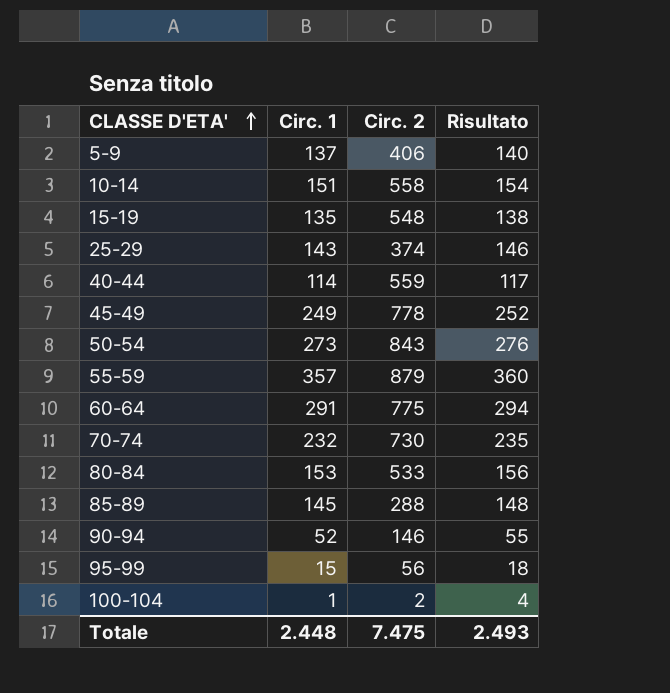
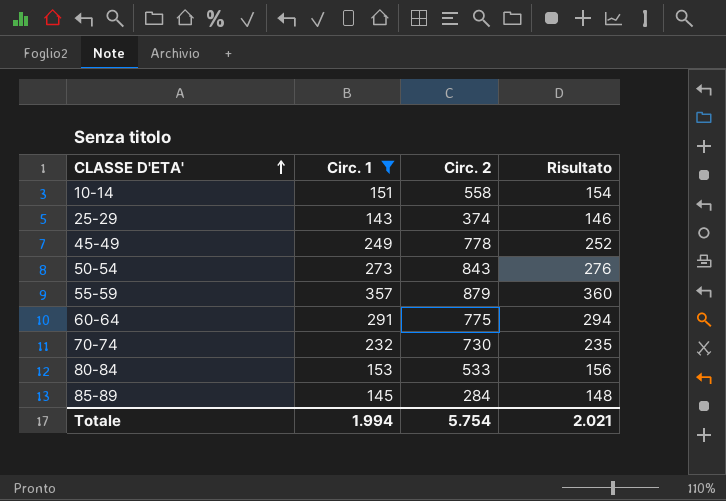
filter: none -> Circ. 1 >= 143
85-89 | Circ. 2: 288 -> 284
Totale | Circ. 1: 2.448 -> 1.994
Totale | Circ. 2: 7.475 -> 5.754
Totale | Risultato: 2.493 -> 2.021

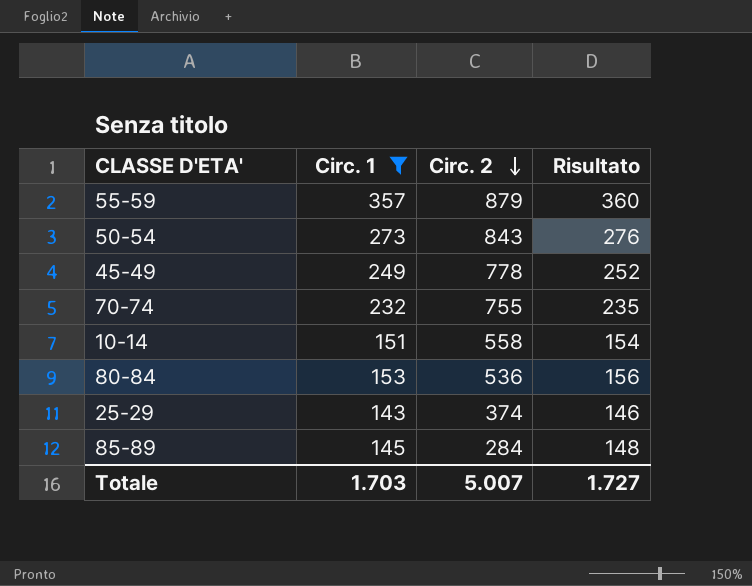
row order: CLASSE D'ETA' ascending -> Circ. 2 descending
row 60-64: 291 | 775 | 294 -> none
70-74 | Circ. 2: 730 -> 755
80-84 | Circ. 2: 533 -> 536
Totale | Circ. 1: 1.994 -> 1.703
Totale | Circ. 2: 5.754 -> 5.007
Totale | Risultato: 2.021 -> 1.727

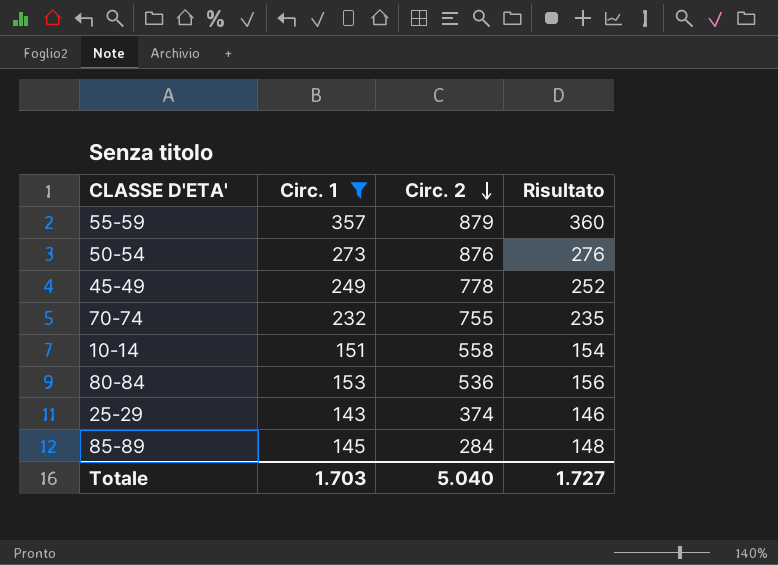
50-54 | Circ. 2: 843 -> 876
Totale | Circ. 2: 5.007 -> 5.040

